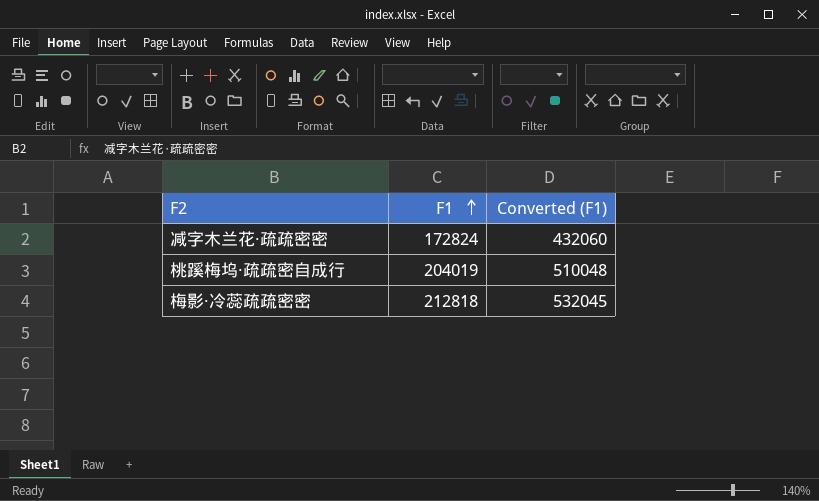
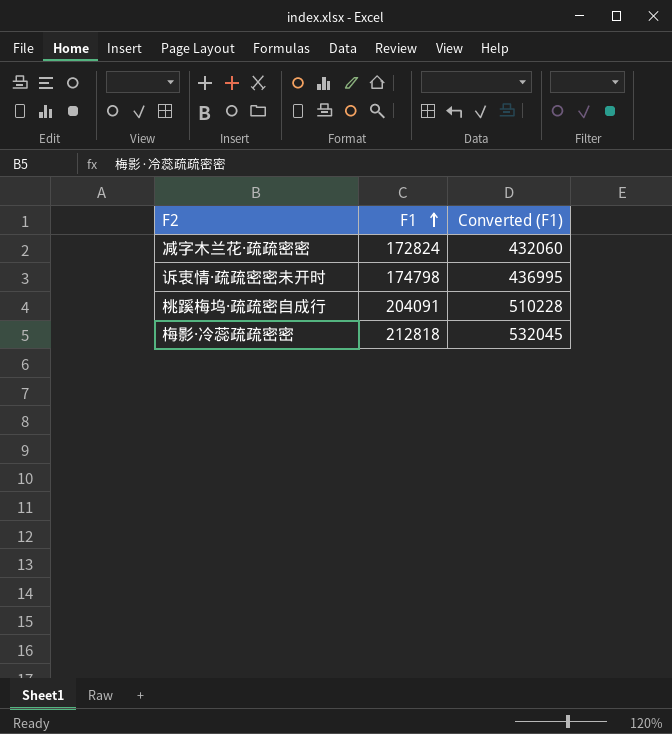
row 诉衷情·疏疏密密未开时: none -> 174798 | 436995
桃蹊梅坞·疏疏密自成行 | F1: 204019 -> 204091
桃蹊梅坞·疏疏密自成行 | Converted (F1): 510048 -> 510228

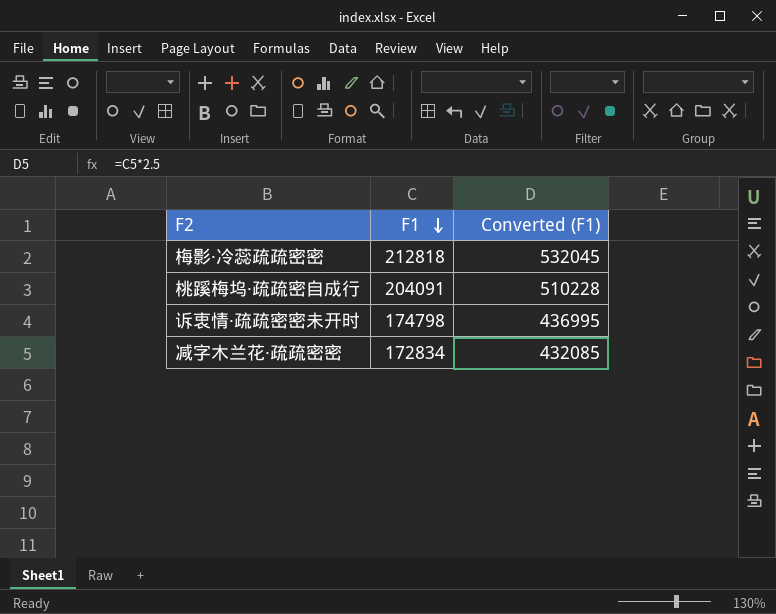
row order: F1 ascending -> F1 descending
减字木兰花·疏疏密密 | F1: 172824 -> 172834
减字木兰花·疏疏密密 | Converted (F1): 432060 -> 432085

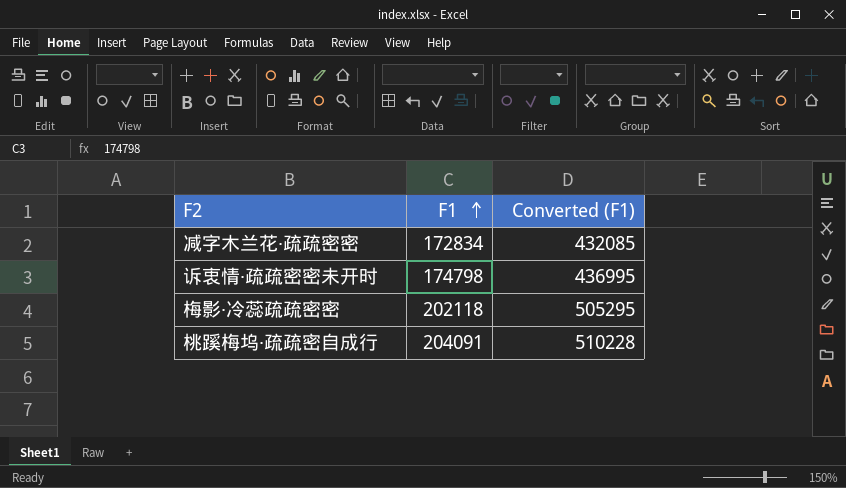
row order: F1 descending -> F1 ascending
梅影·冷蕊疏疏密密 | F1: 212818 -> 202118
梅影·冷蕊疏疏密密 | Converted (F1): 532045 -> 505295

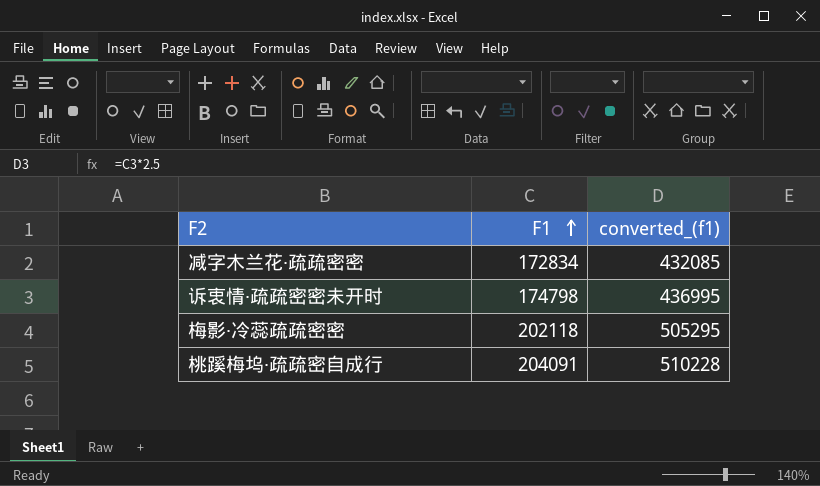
column name: Converted (F1) -> converted_(f1)

